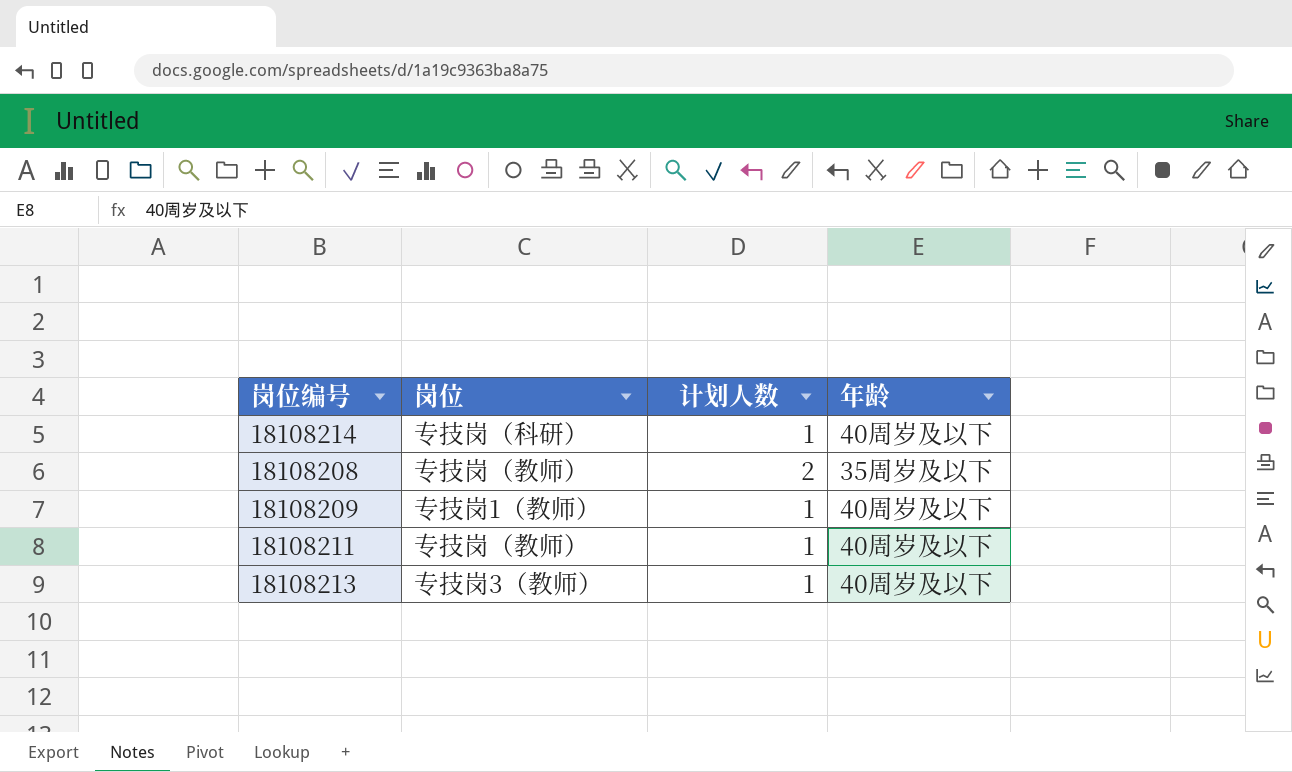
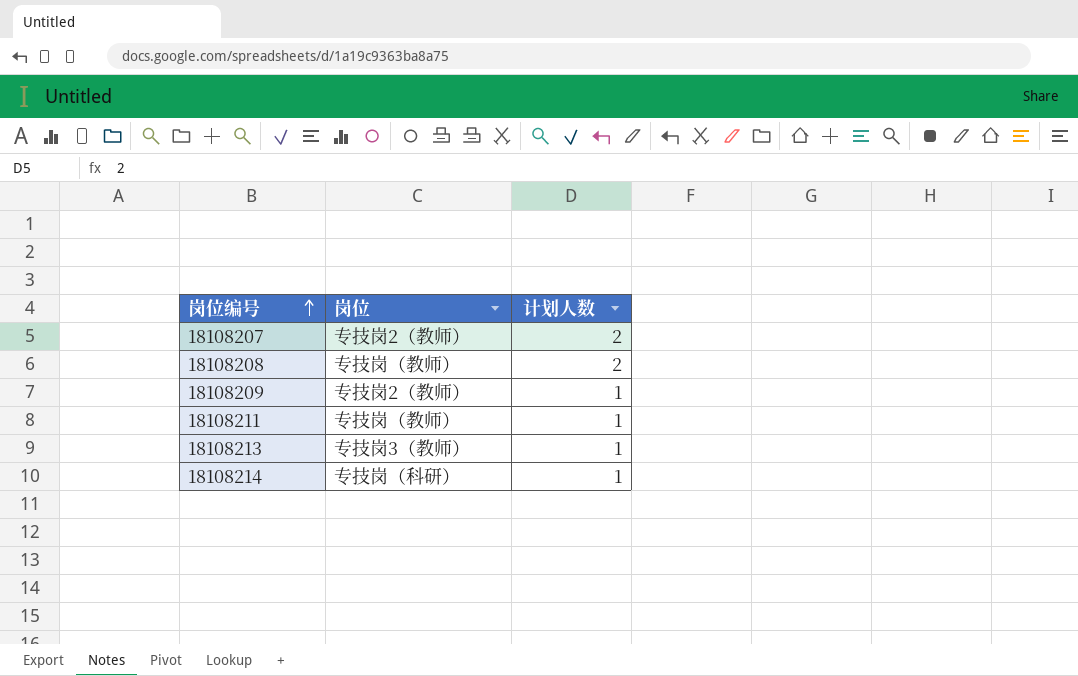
row order: none -> 岗位编号 ascending
column 年龄 | position: 4 -> none
row 18108207: none -> 专技岗2（教师） | 2
18108209 | 岗位: 专技岗1（教师） -> 专技岗2（教师）

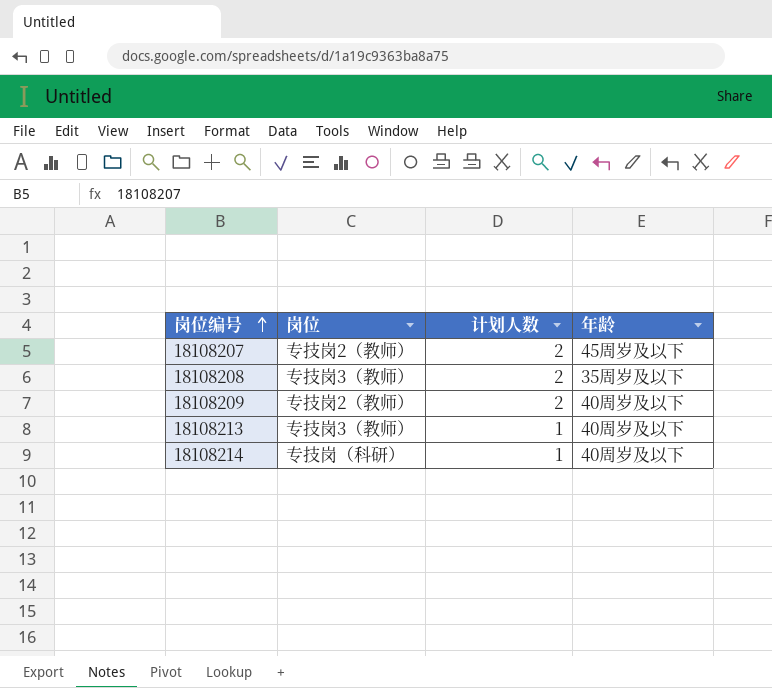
column 年龄 | position: none -> 4
row 18108211: 专技岗（教师） | 1 -> none
18108208 | 岗位: 专技岗（教师） -> 专技岗3（教师）
18108209 | 计划人数: 1 -> 2

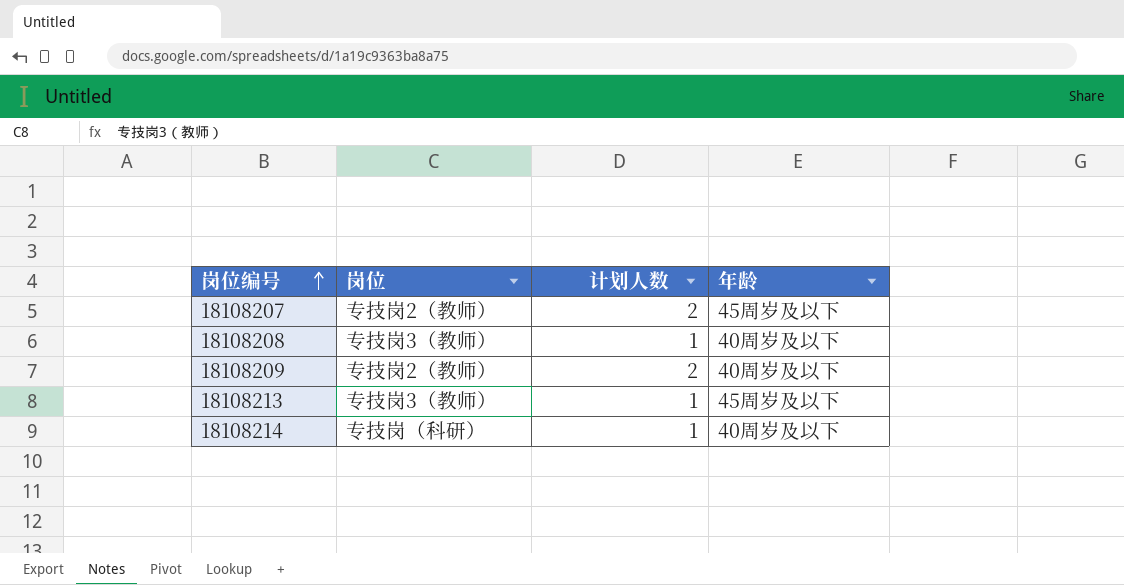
18108208 | 计划人数: 2 -> 1
18108208 | 年龄: 35周岁及以下 -> 40周岁及以下
18108213 | 年龄: 40周岁及以下 -> 45周岁及以下

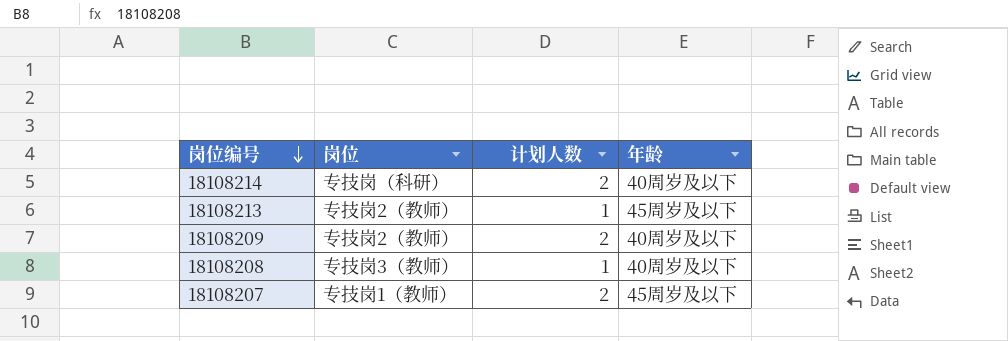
row order: 岗位编号 ascending -> 岗位编号 descending
18108214 | 计划人数: 1 -> 2
18108213 | 岗位: 专技岗3（教师） -> 专技岗2（教师）
18108207 | 岗位: 专技岗2（教师） -> 专技岗1（教师）

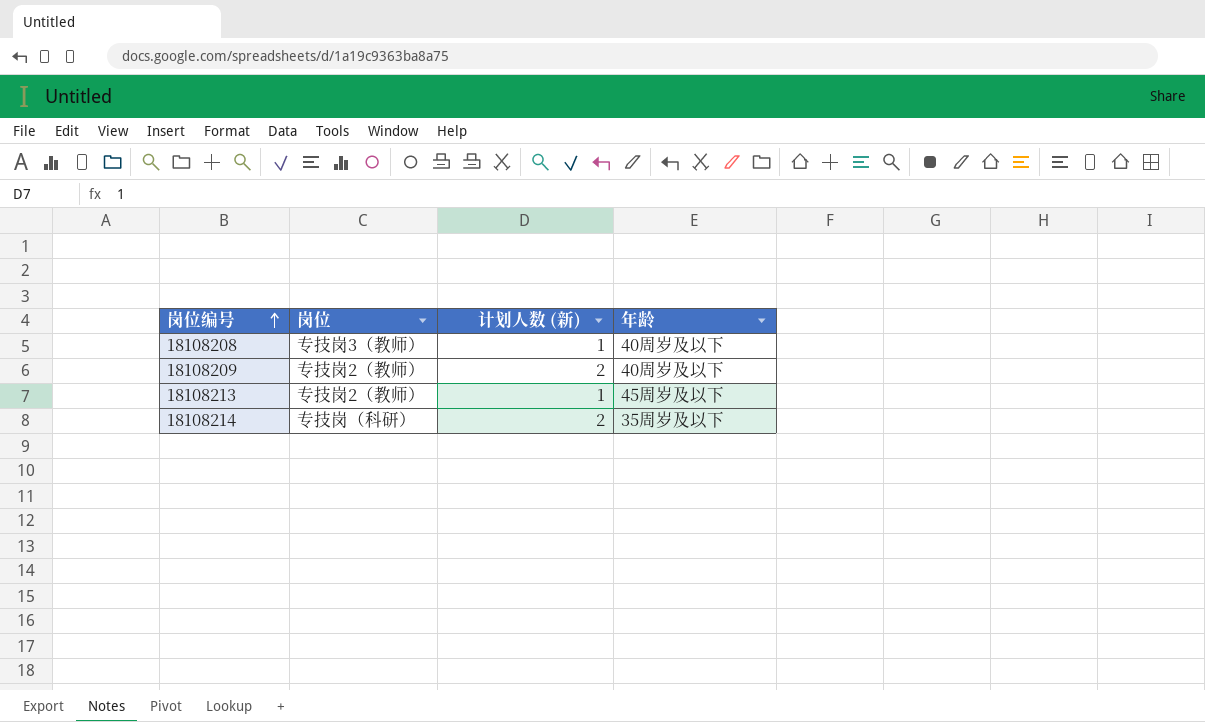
row order: 岗位编号 descending -> 岗位编号 ascending
column name: 计划人数 -> 计划人数 (新)
row 18108207: 专技岗1（教师） | 2 | 45周岁及以下 -> none
18108214 | 年龄: 40周岁及以下 -> 35周岁及以下

